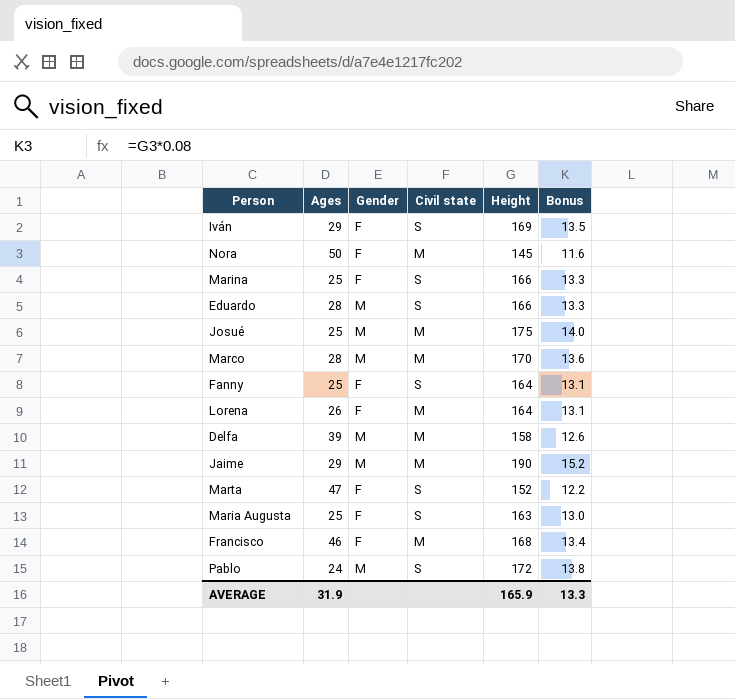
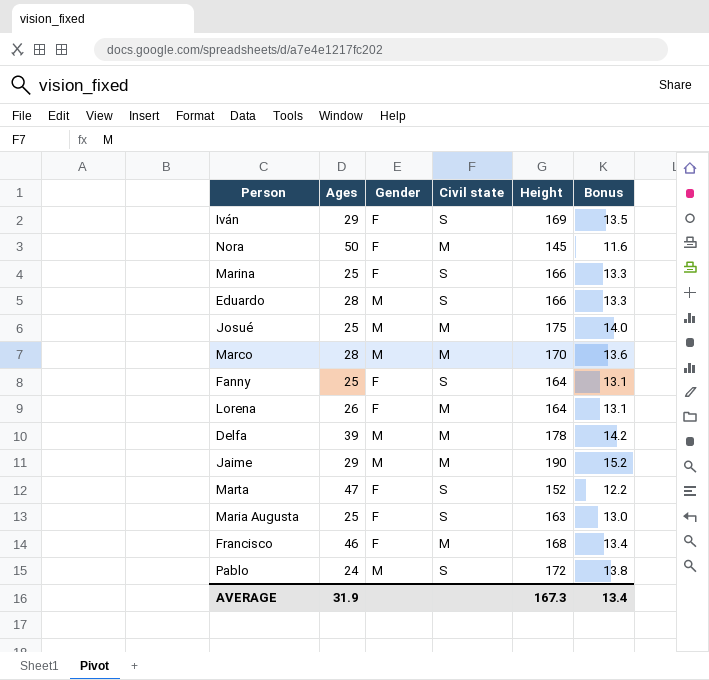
Delfa | Height: 158 -> 178
Delfa | Bonus: 12.6 -> 14.2
AVERAGE | Height: 165.9 -> 167.3
AVERAGE | Bonus: 13.3 -> 13.4

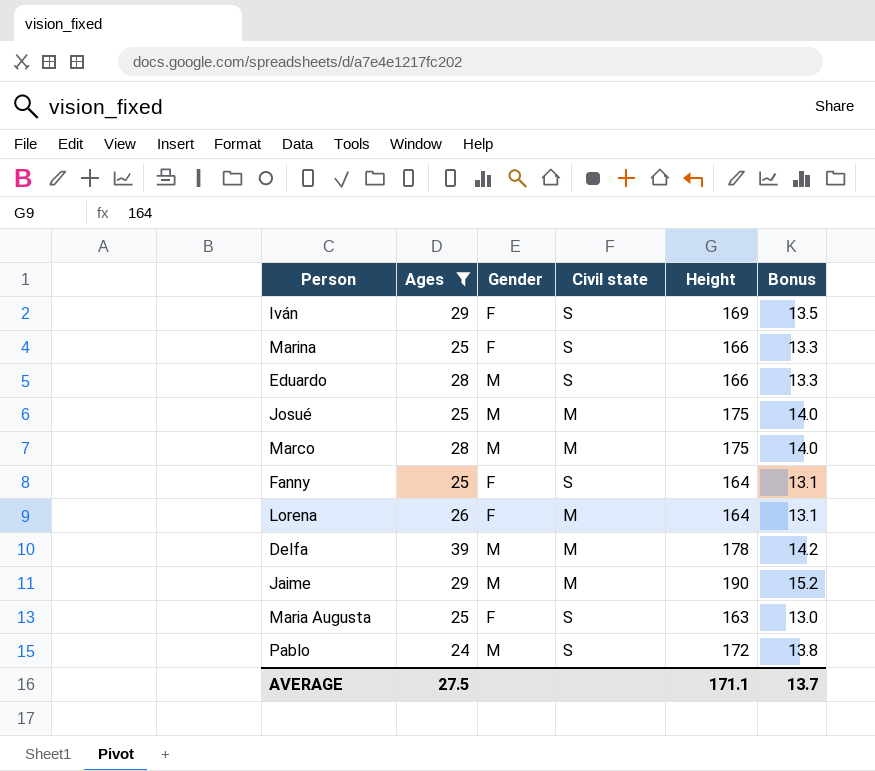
filter: none -> Ages <= 39
Marco | Height: 170 -> 175
Marco | Bonus: 13.6 -> 14.0
AVERAGE | Ages: 31.9 -> 27.5
AVERAGE | Height: 167.3 -> 171.1
AVERAGE | Bonus: 13.4 -> 13.7

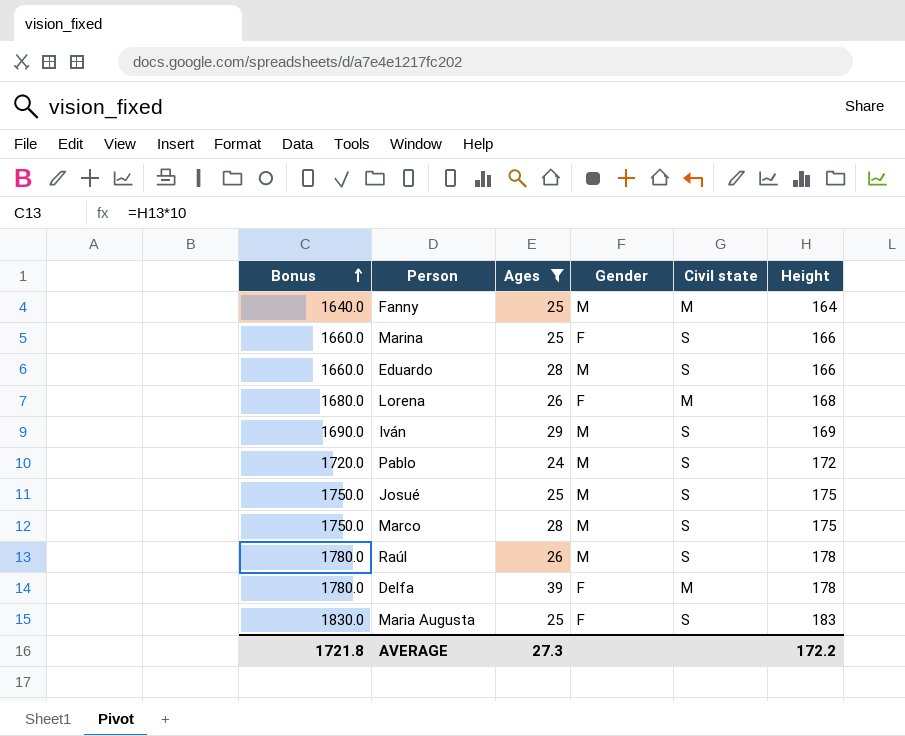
row order: none -> Bonus ascending
column Bonus | formula: [Height] * 0.08 -> [Height] * 10
column Bonus | position: 6 -> 1
row Jaime: 29 | M | M | 190 | 15.2 -> none
Fanny | Gender: F -> M
Fanny | Civil state: S -> M
Lorena | Height: 164 -> 168
Iván | Gender: F -> M
Josué | Civil state: M -> S
Marco | Civil state: M -> S
row Raúl: none -> 1780.0 | 26 | M | S | 178
Delfa | Gender: M -> F
Maria Augusta | Height: 163 -> 183
AVERAGE | Bonus: 13.7 -> 1721.8
AVERAGE | Ages: 27.5 -> 27.3
AVERAGE | Height: 171.1 -> 172.2

